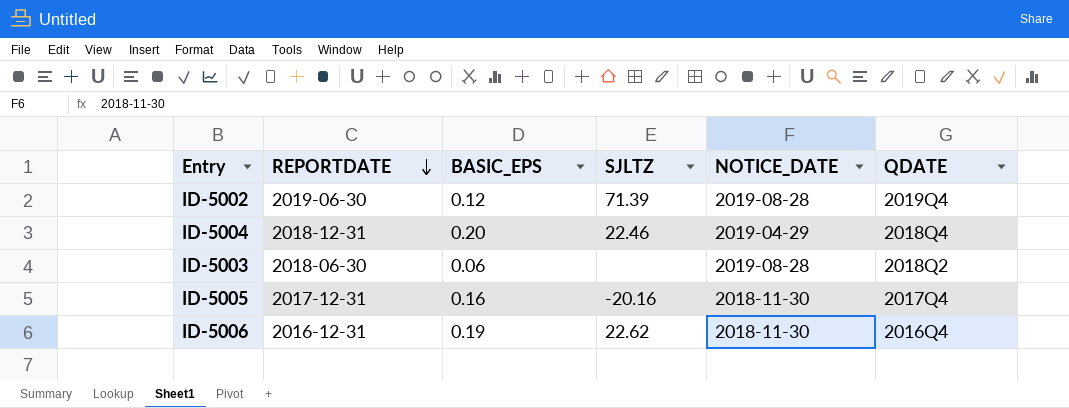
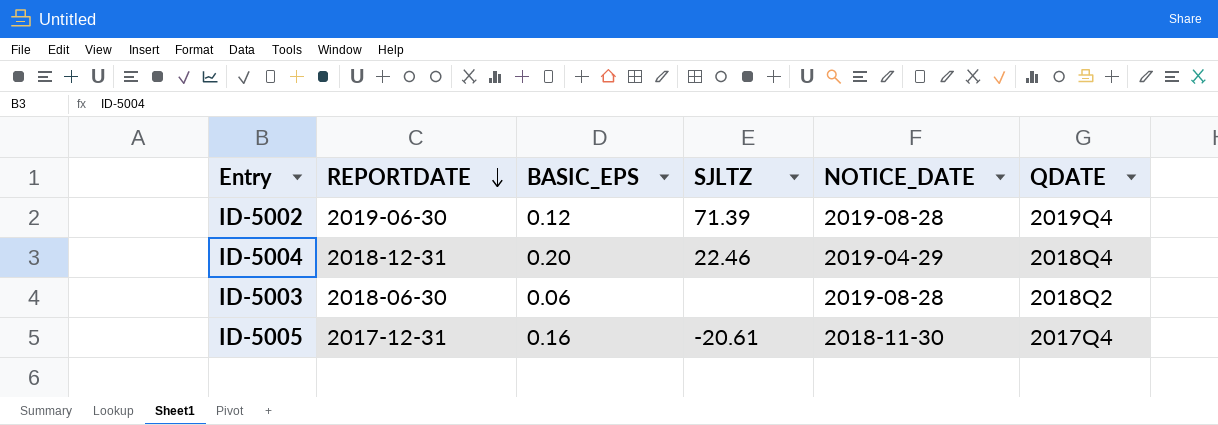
row ID-5006: 2016-12-31 | 0.19 | 22.62 | 2018-11-30 | 2016Q4 -> none
ID-5005 | SJLTZ: -20.16 -> -20.61

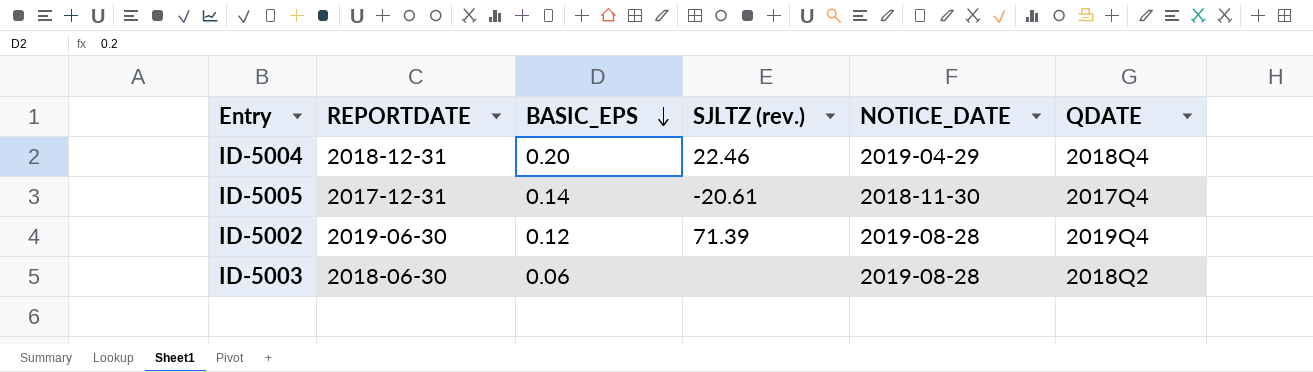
row order: REPORTDATE descending -> BASIC_EPS descending
column name: SJLTZ -> SJLTZ (rev.)
ID-5005 | BASIC_EPS: 0.16 -> 0.14

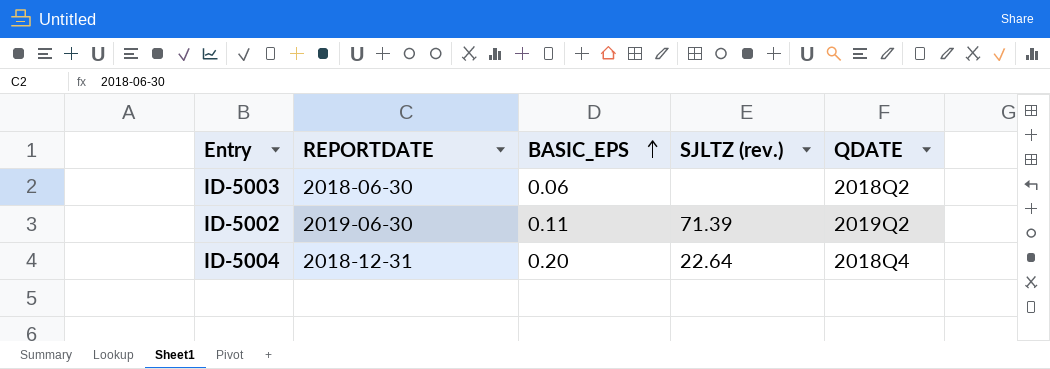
row order: BASIC_EPS descending -> BASIC_EPS ascending
column NOTICE_DATE | position: 5 -> none
row ID-5005: 2017-12-31 | 0.14 | -20.61 | 2018-11-30 | 2017Q4 -> none
ID-5002 | BASIC_EPS: 0.12 -> 0.11
ID-5002 | QDATE: 2019Q4 -> 2019Q2
ID-5004 | SJLTZ (rev.): 22.46 -> 22.64

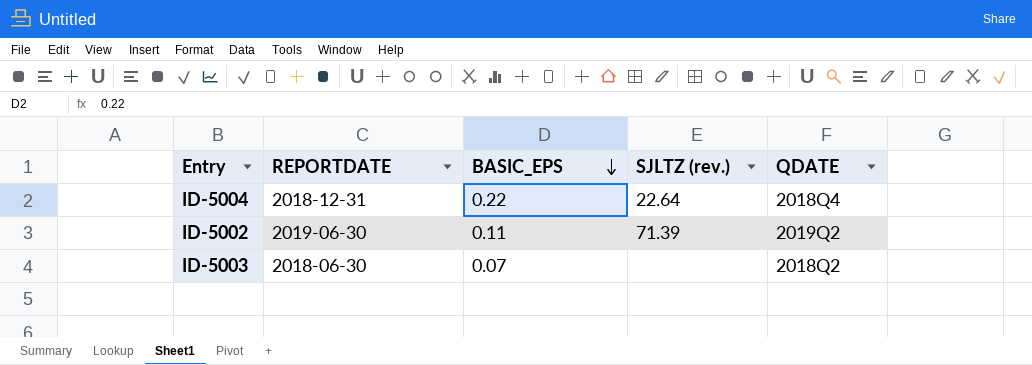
row order: BASIC_EPS ascending -> BASIC_EPS descending
ID-5004 | BASIC_EPS: 0.20 -> 0.22
ID-5003 | BASIC_EPS: 0.06 -> 0.07

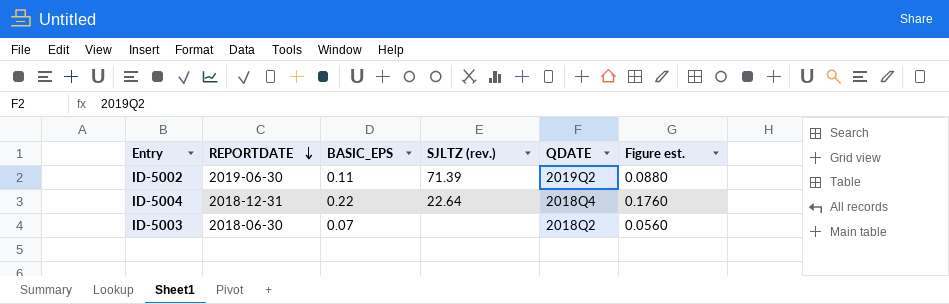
row order: BASIC_EPS descending -> REPORTDATE descending
column Figure est. | formula: none -> [BASIC_EPS] * 0.8

